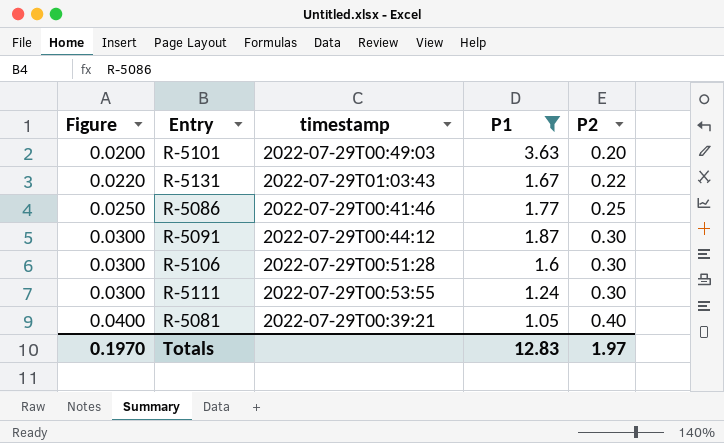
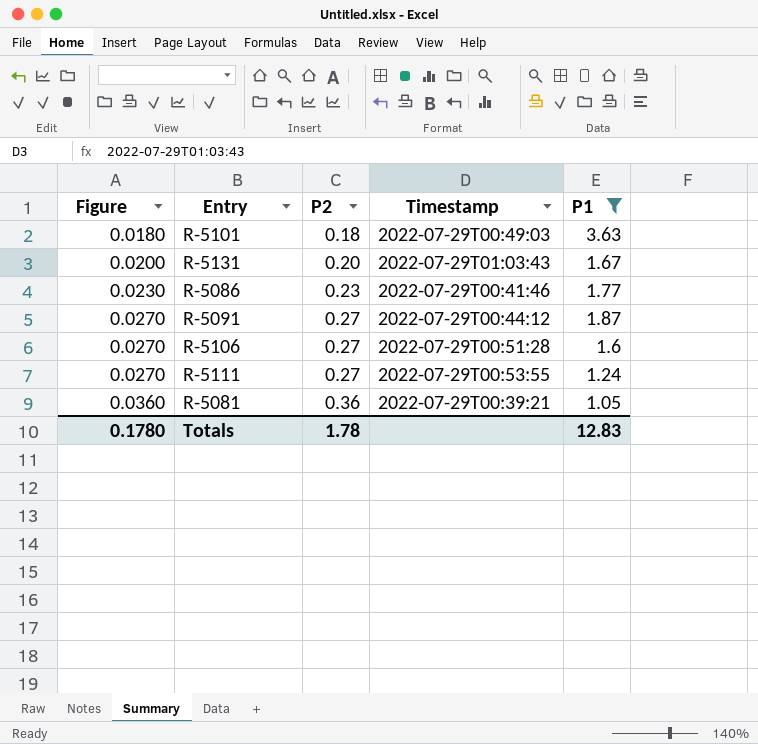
column P2 | position: 5 -> 3
column name: timestamp -> Timestamp
R-5101 | Figure: 0.0200 -> 0.0180
R-5101 | P2: 0.20 -> 0.18
R-5131 | Figure: 0.0220 -> 0.0200
R-5131 | P2: 0.22 -> 0.20
R-5086 | Figure: 0.0250 -> 0.0230
R-5086 | P2: 0.25 -> 0.23
R-5091 | Figure: 0.0300 -> 0.0270
R-5091 | P2: 0.30 -> 0.27
R-5106 | Figure: 0.0300 -> 0.0270
R-5106 | P2: 0.30 -> 0.27
R-5111 | Figure: 0.0300 -> 0.0270
R-5111 | P2: 0.30 -> 0.27
R-5081 | Figure: 0.0400 -> 0.0360
R-5081 | P2: 0.40 -> 0.36
Totals | Figure: 0.1970 -> 0.1780
Totals | P2: 1.97 -> 1.78

